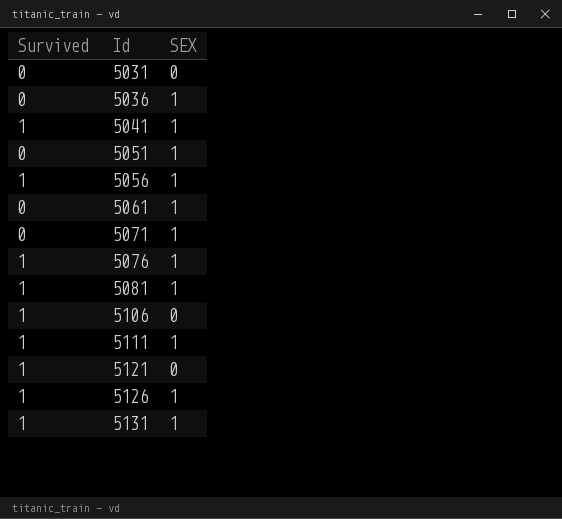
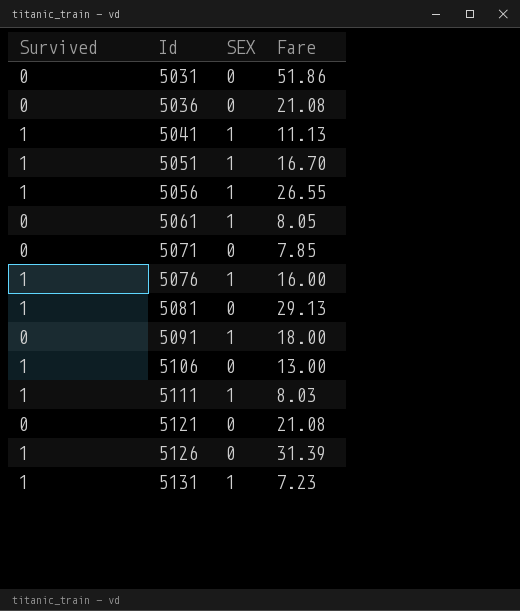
column Fare | position: none -> 4
5036 | SEX: 1 -> 0
5051 | Survived: 0 -> 1
5071 | SEX: 1 -> 0
5081 | SEX: 1 -> 0
row 5091: none -> 0 | 1 | 18.00
5121 | Survived: 1 -> 0
5126 | SEX: 1 -> 0

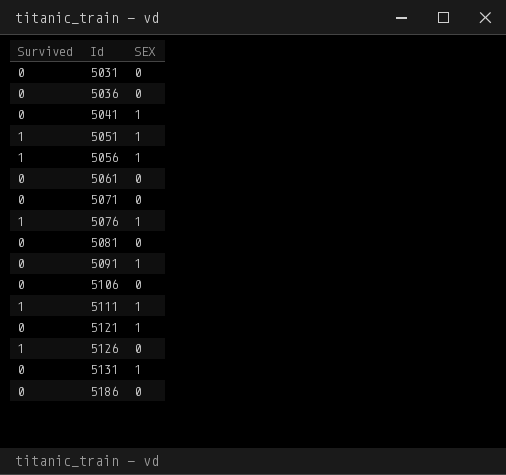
column Fare | position: 4 -> none
5041 | Survived: 1 -> 0
5061 | SEX: 1 -> 0
5081 | Survived: 1 -> 0
5106 | Survived: 1 -> 0
5121 | SEX: 0 -> 1
5131 | Survived: 1 -> 0
row 5186: none -> 0 | 0

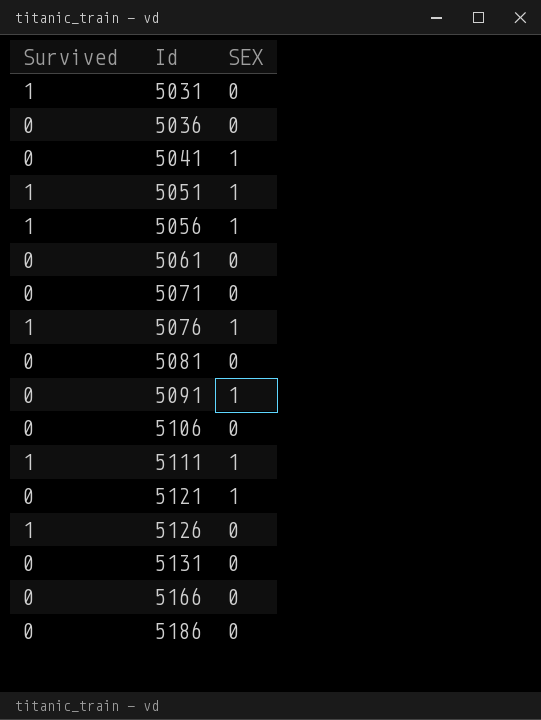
5031 | Survived: 0 -> 1
5131 | SEX: 1 -> 0
row 5166: none -> 0 | 0

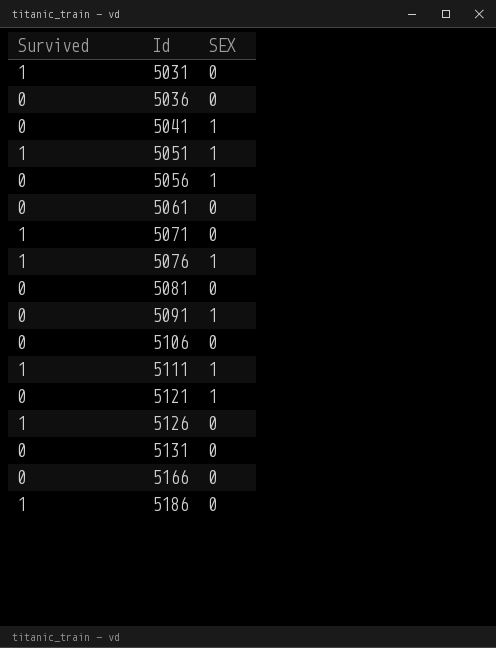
5056 | Survived: 1 -> 0
5071 | Survived: 0 -> 1
5186 | Survived: 0 -> 1

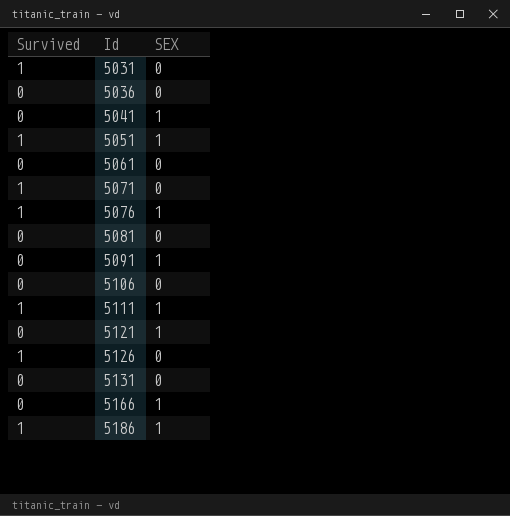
row 5056: 0 | 1 -> none
5166 | SEX: 0 -> 1
5186 | SEX: 0 -> 1

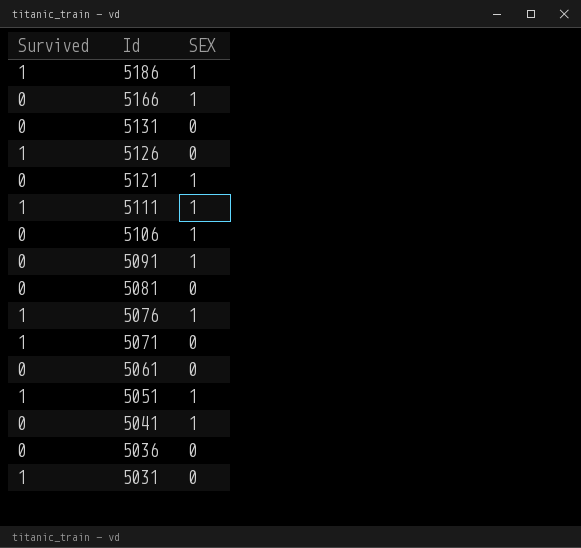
row order: Id ascending -> Id descending
5106 | SEX: 0 -> 1

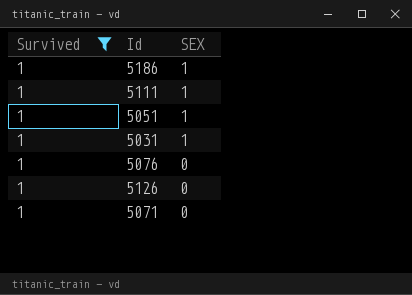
filter: none -> Survived = 1
row order: Id descending -> SEX descending
5031 | SEX: 0 -> 1
5076 | SEX: 1 -> 0

